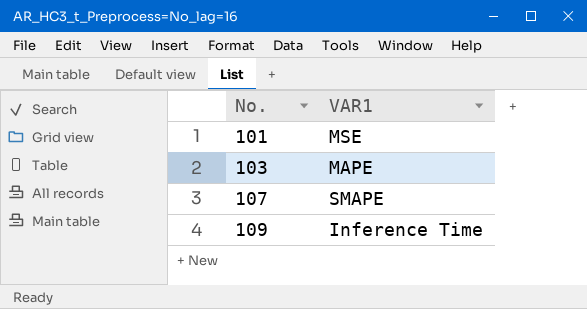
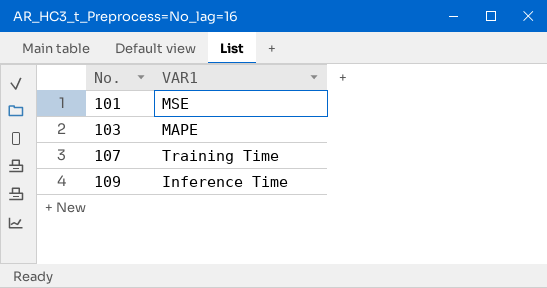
107 | VAR1: SMAPE -> Training Time

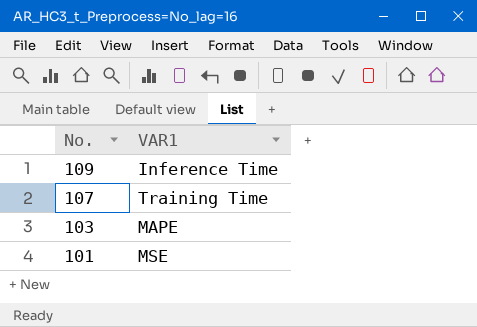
row order: No. ascending -> No. descending

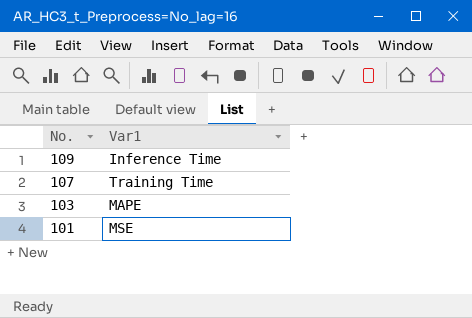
column name: VAR1 -> Var1

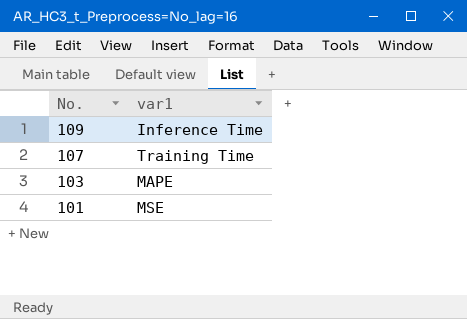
column name: Var1 -> var1

